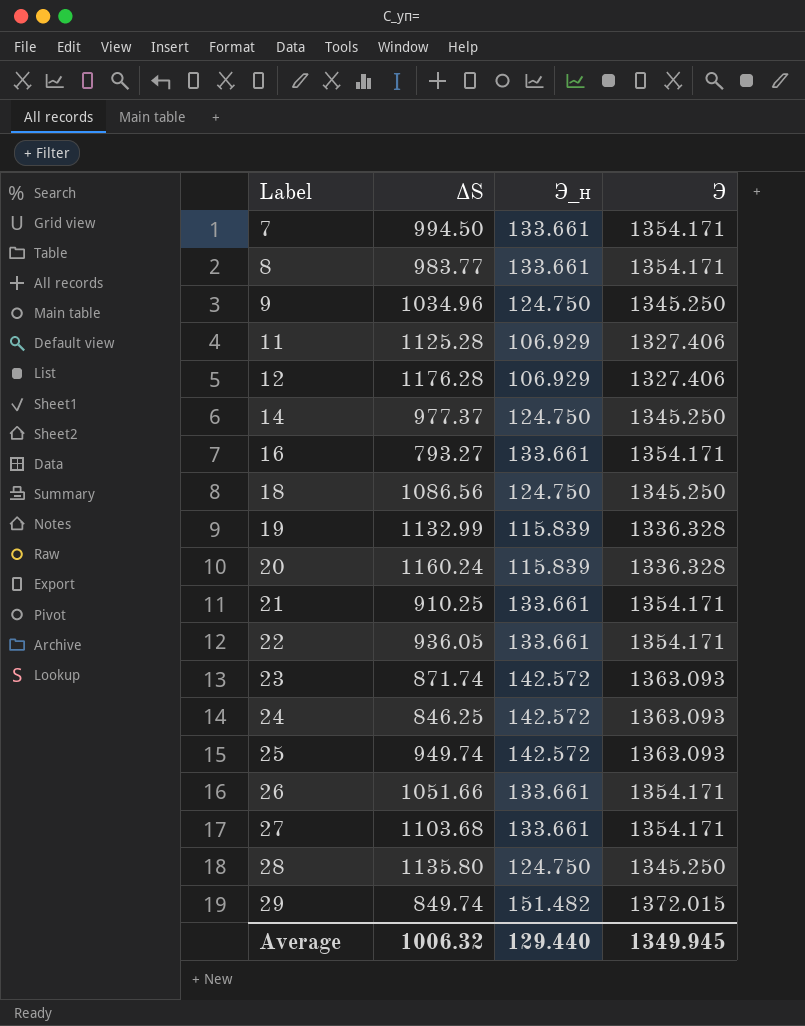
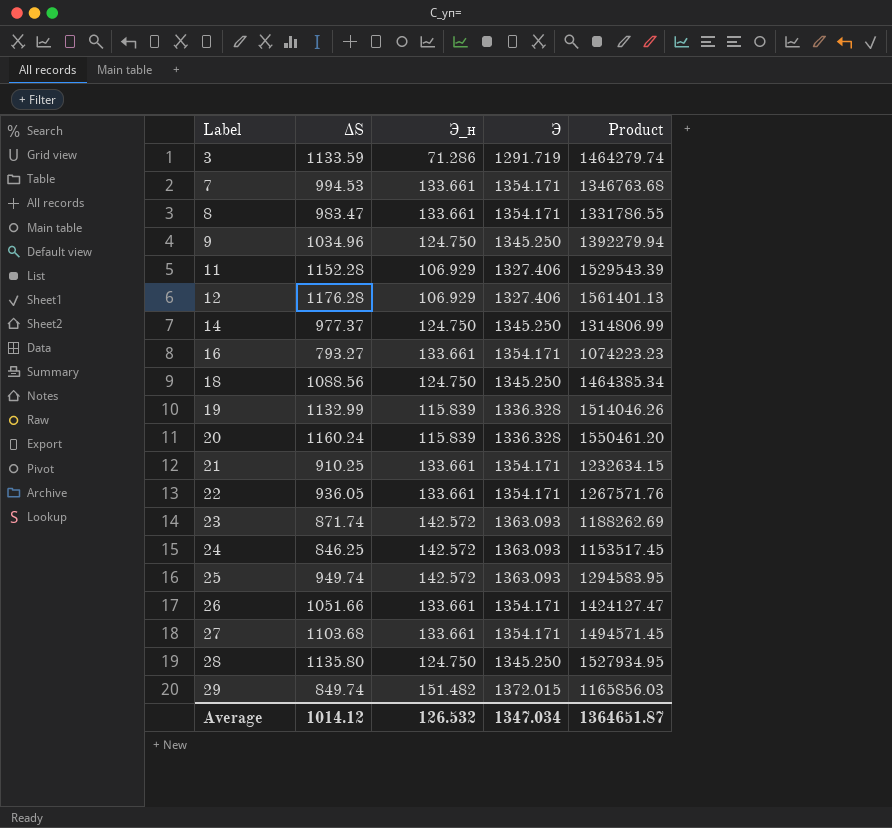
column Product | formula: none -> [∆S] * [Э]
row 3: none -> 1133.59 | 71.286 | 1291.719 | 1464279.74
7 | ∆S: 994.50 -> 994.53
8 | ∆S: 983.77 -> 983.47
11 | ∆S: 1125.28 -> 1152.28
18 | ∆S: 1086.56 -> 1088.56
Average | ∆S: 1006.32 -> 1014.12
Average | Э_н: 129.440 -> 126.532
Average | Э: 1349.945 -> 1347.034

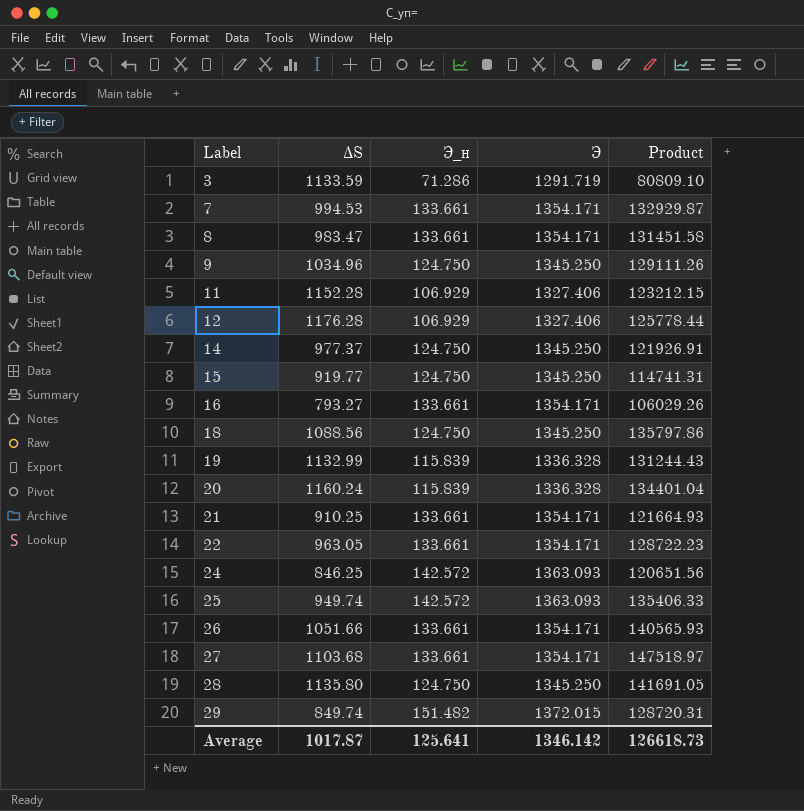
column Product | formula: [∆S] * [Э] -> [∆S] * [Э_н]
row 23: 871.74 | 142.572 | 1363.093 | 1188262.69 -> none
row 15: none -> 919.77 | 124.750 | 1345.250 | 114741.31
22 | ∆S: 936.05 -> 963.05
Average | ∆S: 1014.12 -> 1017.87
Average | Э_н: 126.532 -> 125.641
Average | Э: 1347.034 -> 1346.142
Average | Product: 1364651.87 -> 126618.73

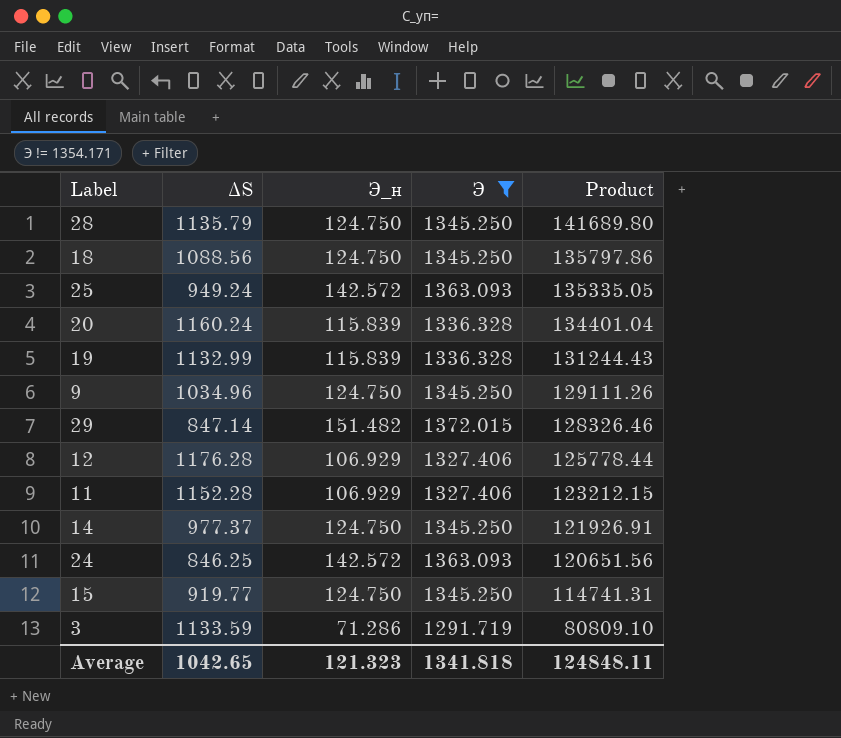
filter: none -> Э != 1354.171
row order: Label ascending -> Product descending
28 | ∆S: 1135.80 -> 1135.79
28 | Product: 141691.05 -> 141689.80
25 | ∆S: 949.74 -> 949.24
25 | Product: 135406.33 -> 135335.05
29 | ∆S: 849.74 -> 847.14
29 | Product: 128720.31 -> 128326.46
Average | ∆S: 1017.87 -> 1042.65
Average | Э_н: 125.641 -> 121.323
Average | Э: 1346.142 -> 1341.818
Average | Product: 126618.73 -> 124848.11

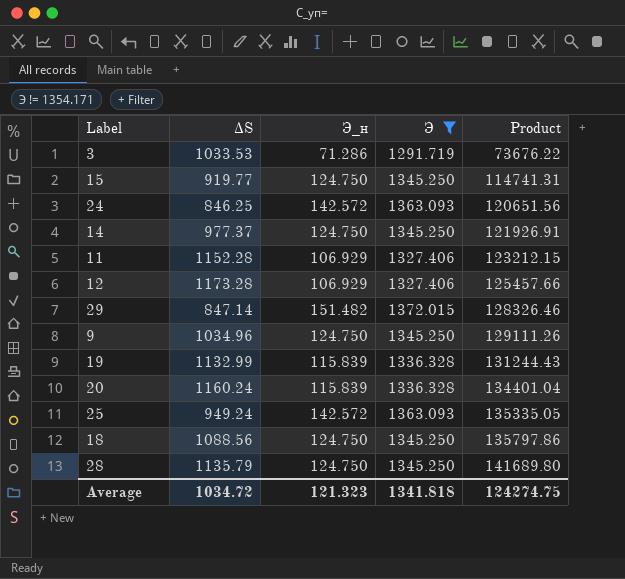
row order: Product descending -> Product ascending
3 | ∆S: 1133.59 -> 1033.53
3 | Product: 80809.10 -> 73676.22
12 | ∆S: 1176.28 -> 1173.28
12 | Product: 125778.44 -> 125457.66
Average | ∆S: 1042.65 -> 1034.72
Average | Product: 124848.11 -> 124274.75

